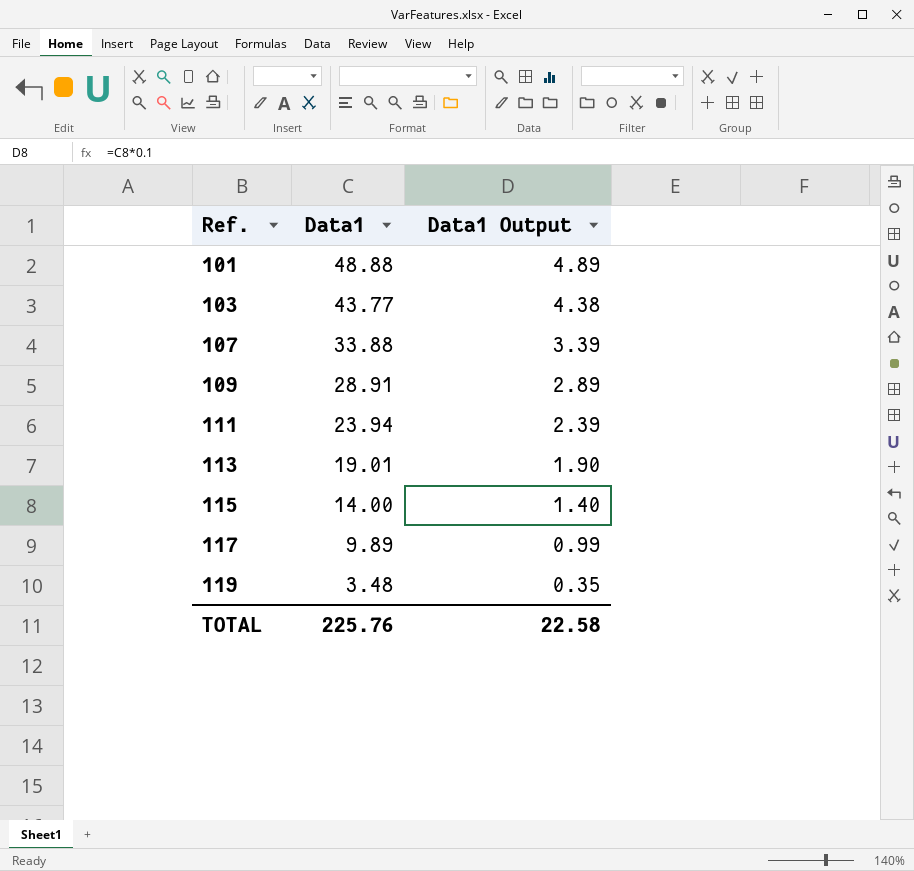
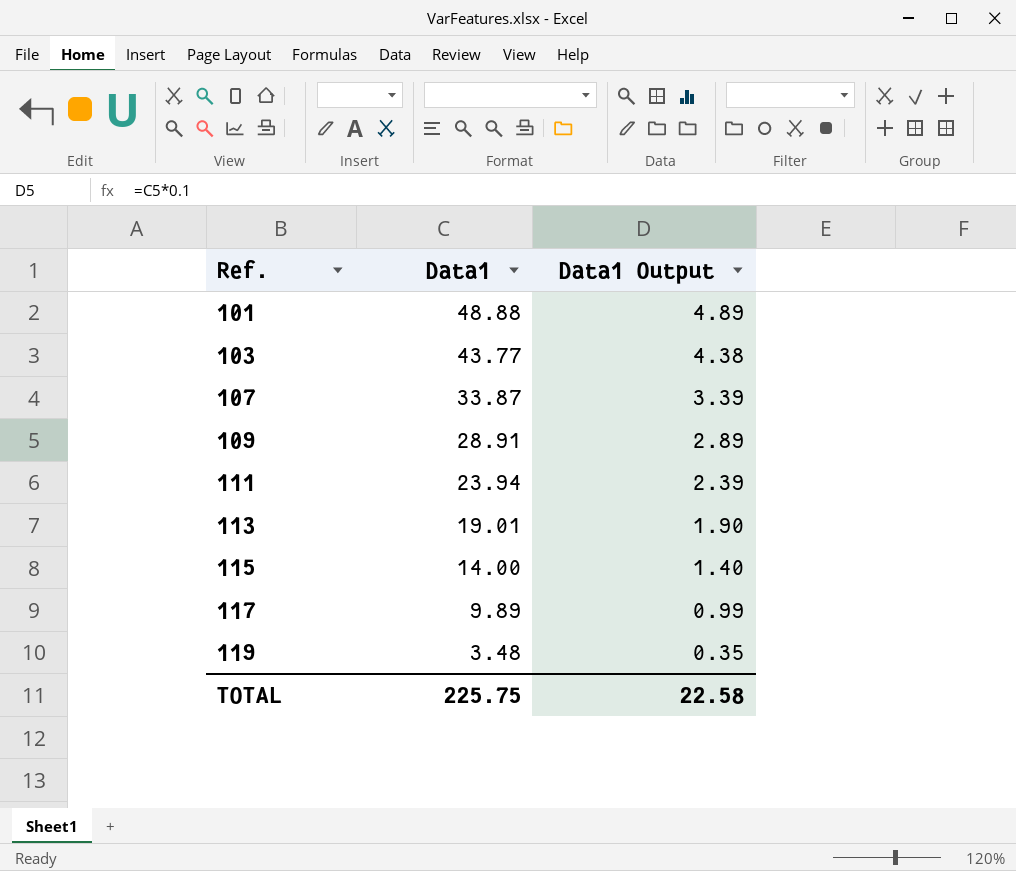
107 | Data1: 33.88 -> 33.87
TOTAL | Data1: 225.76 -> 225.75

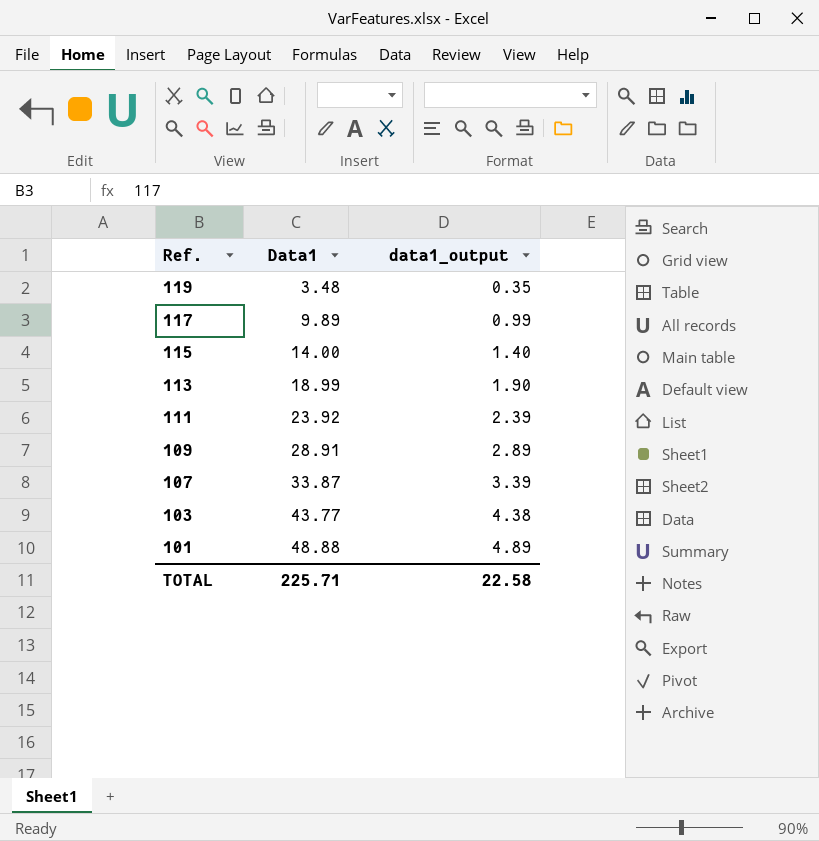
row order: Ref. ascending -> Ref. descending
column name: Data1 Output -> data1_output
113 | Data1: 19.01 -> 18.99
111 | Data1: 23.94 -> 23.92
TOTAL | Data1: 225.75 -> 225.71

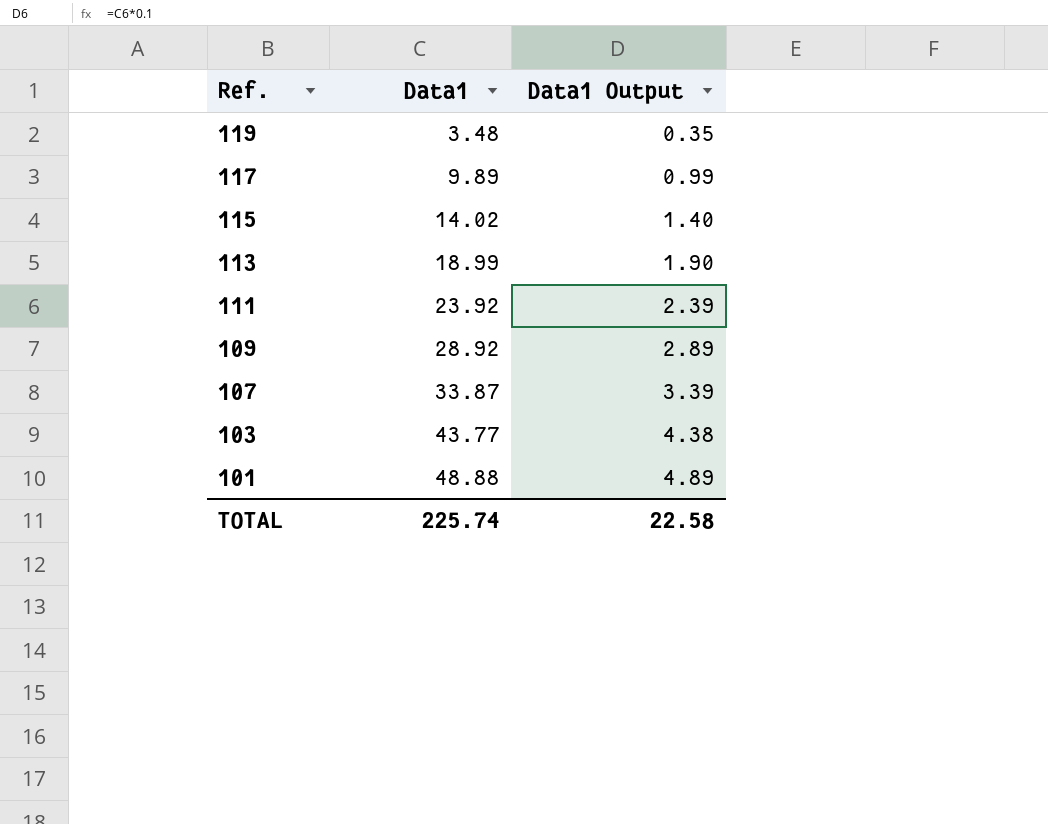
column name: data1_output -> Data1 Output
115 | Data1: 14.00 -> 14.02
109 | Data1: 28.91 -> 28.92
TOTAL | Data1: 225.71 -> 225.74

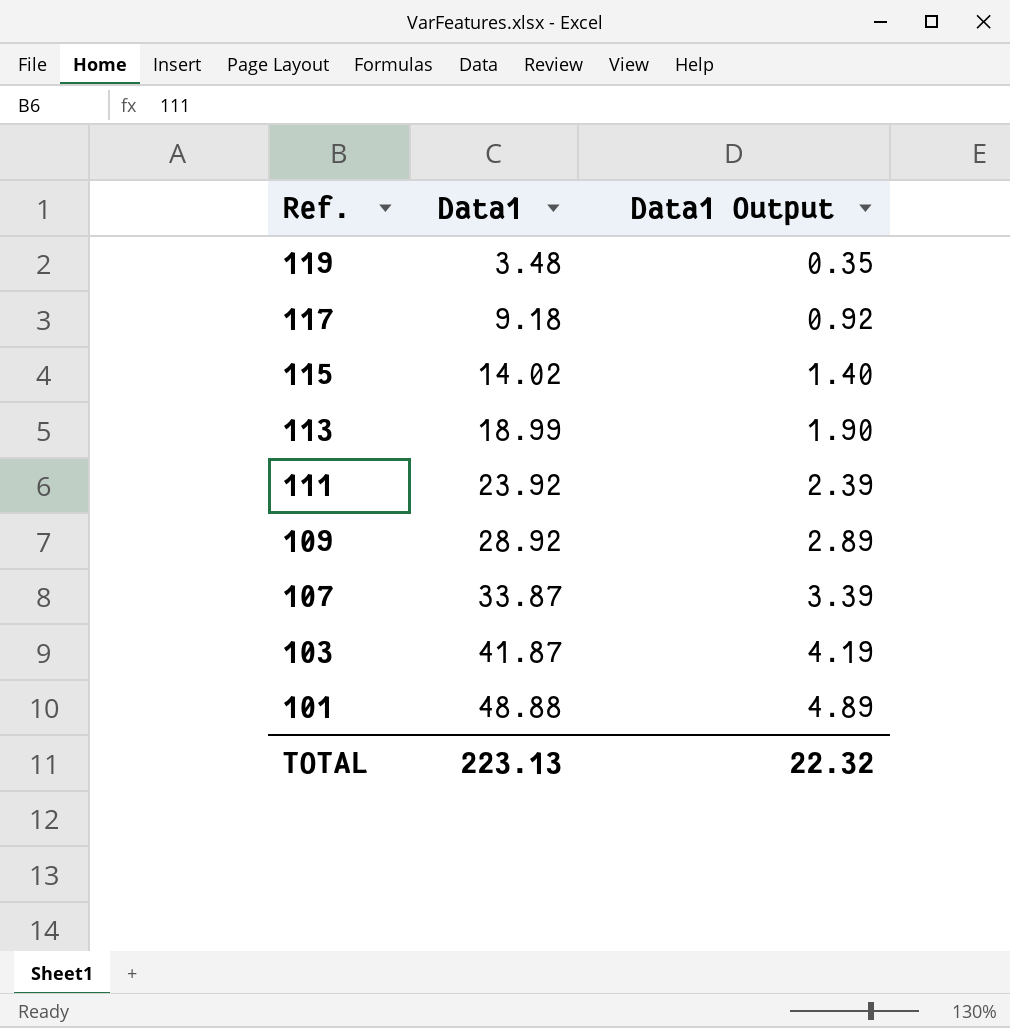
117 | Data1: 9.89 -> 9.18
117 | Data1 Output: 0.99 -> 0.92
103 | Data1: 43.77 -> 41.87
103 | Data1 Output: 4.38 -> 4.19
TOTAL | Data1: 225.74 -> 223.13
TOTAL | Data1 Output: 22.58 -> 22.32

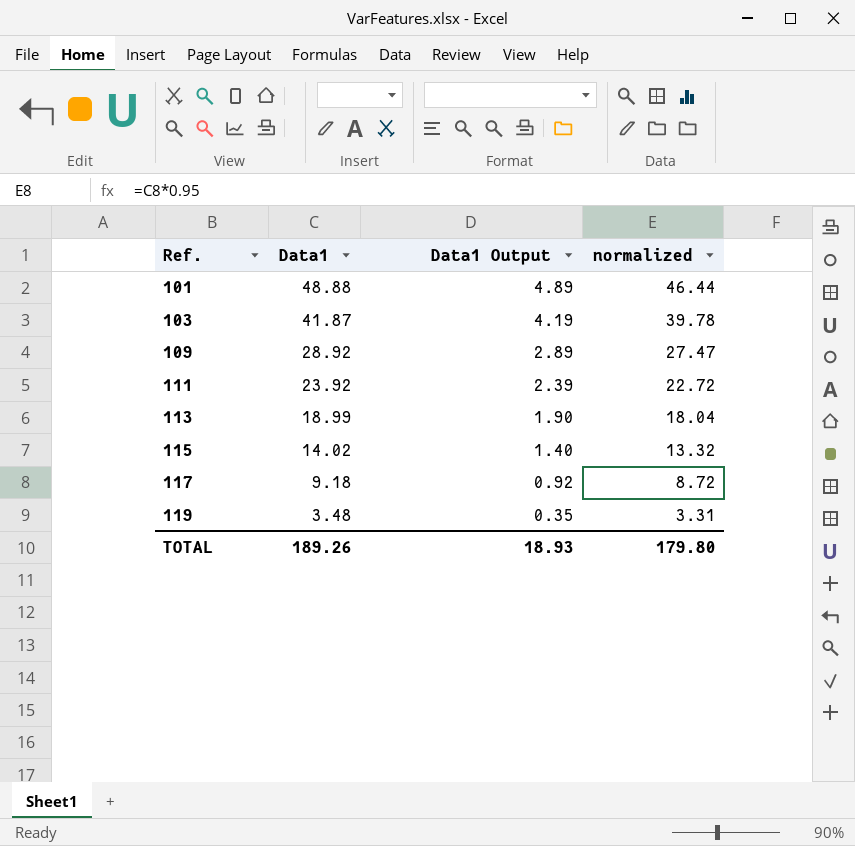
row order: Ref. descending -> Ref. ascending
column normalized | formula: none -> [Data1] * 0.95
row 107: 33.87 | 3.39 -> none
TOTAL | Data1: 223.13 -> 189.26
TOTAL | Data1 Output: 22.32 -> 18.93

